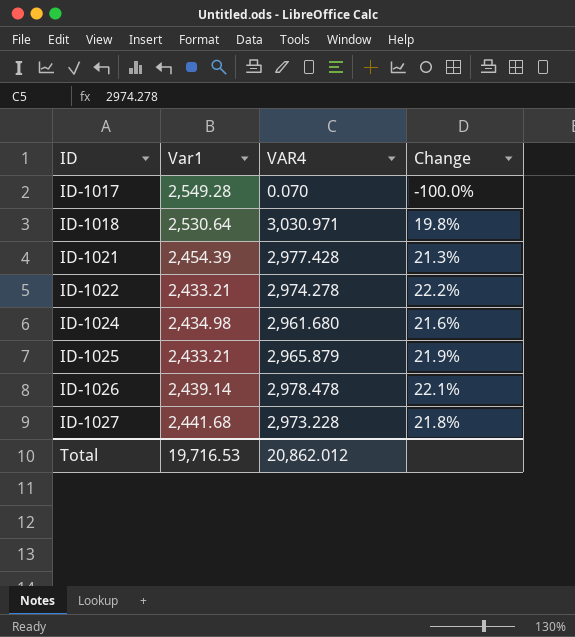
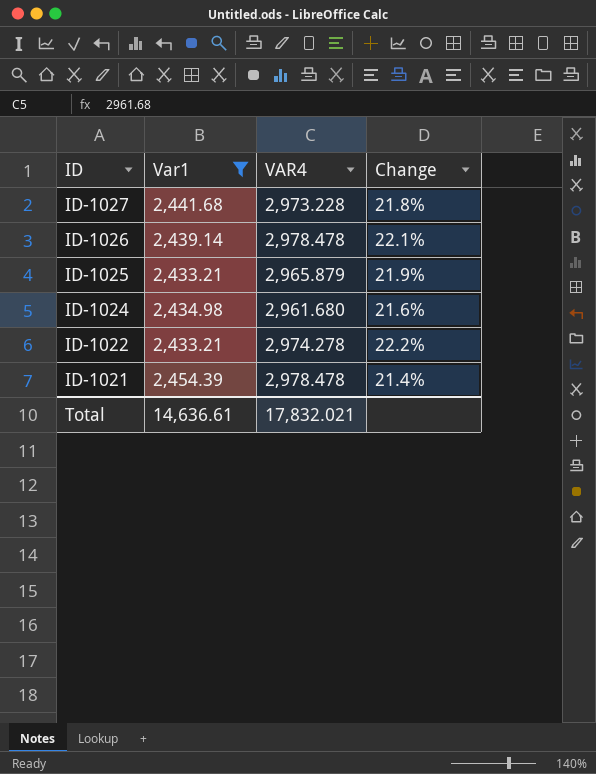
filter: none -> Var1 <= 2,454.39
row order: ID ascending -> ID descending
ID-1021 | VAR4: 2,977.428 -> 2,978.478
ID-1021 | Change: 21.3% -> 21.4%
Total | Var1: 19,716.53 -> 14,636.61
Total | VAR4: 20,862.012 -> 17,832.021

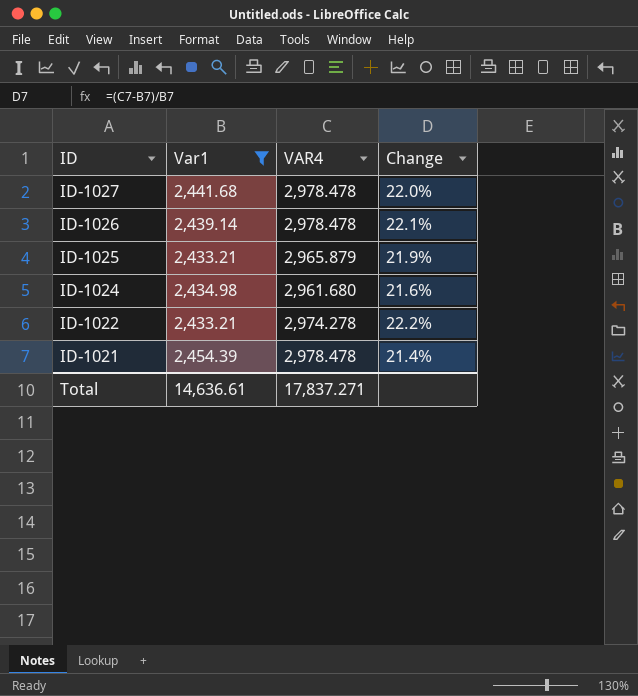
ID-1027 | VAR4: 2,973.228 -> 2,978.478
ID-1027 | Change: 21.8% -> 22.0%
Total | VAR4: 17,832.021 -> 17,837.271

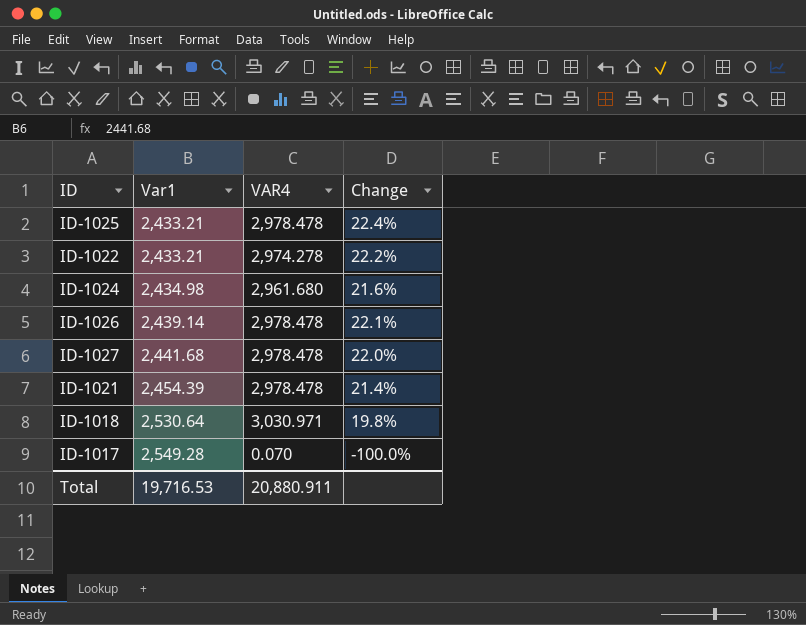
filter: Var1 <= 2,454.39 -> none
row order: ID descending -> Var1 ascending
ID-1025 | VAR4: 2,965.879 -> 2,978.478
ID-1025 | Change: 21.9% -> 22.4%
Total | Var1: 14,636.61 -> 19,716.53
Total | VAR4: 17,837.271 -> 20,880.911

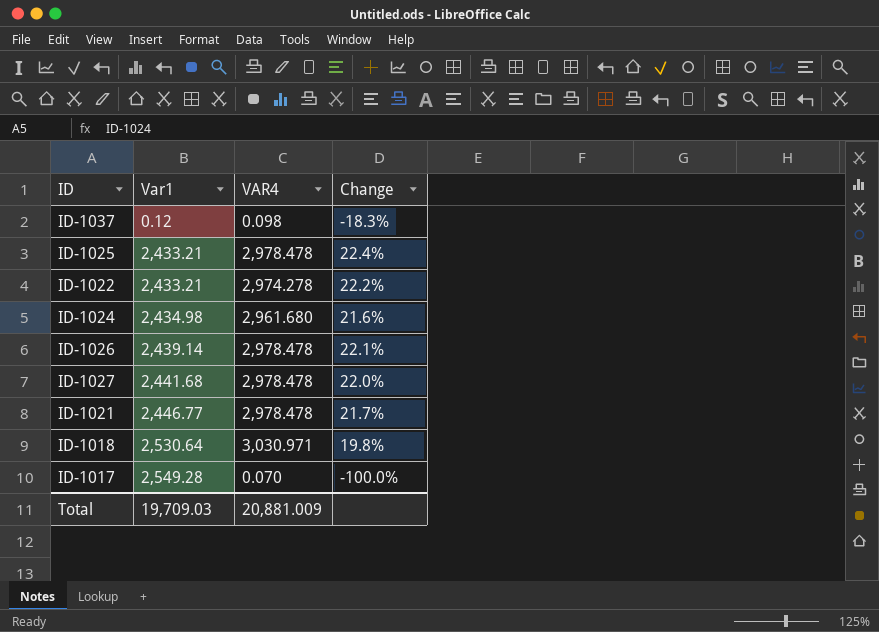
row ID-1037: none -> 0.12 | 0.098 | -18.3%
ID-1021 | Var1: 2,454.39 -> 2,446.77
ID-1021 | Change: 21.4% -> 21.7%
Total | Var1: 19,716.53 -> 19,709.03
Total | VAR4: 20,880.911 -> 20,881.009

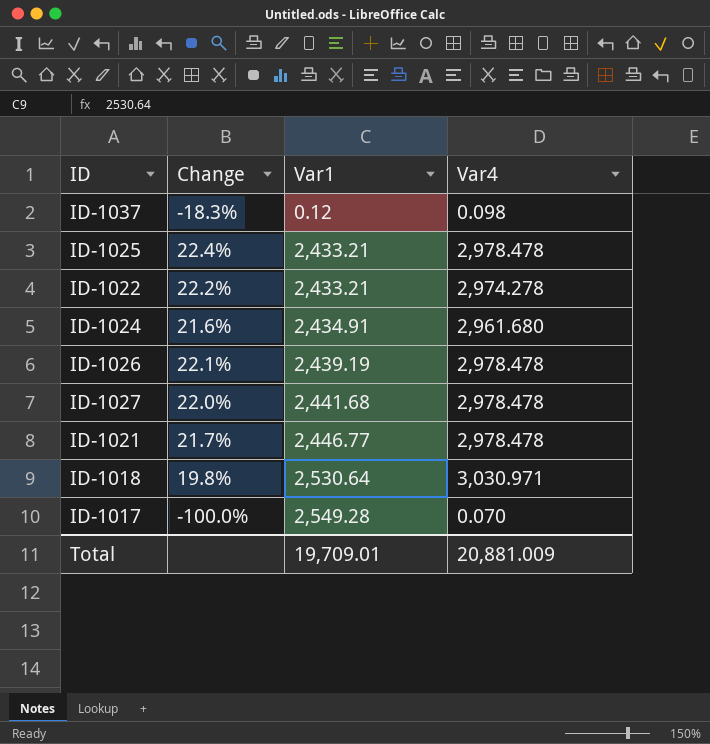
column Change | position: 4 -> 2
column name: VAR4 -> Var4
ID-1024 | Var1: 2,434.98 -> 2,434.91
ID-1026 | Var1: 2,439.14 -> 2,439.19
Total | Var1: 19,709.03 -> 19,709.01

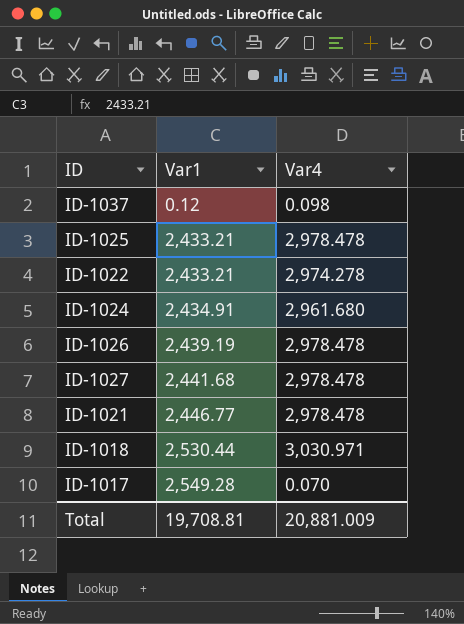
column Change | formula: ([Var4] - [Var1]) / [Var1] -> none
ID-1018 | Var1: 2,530.64 -> 2,530.44
Total | Var1: 19,709.01 -> 19,708.81

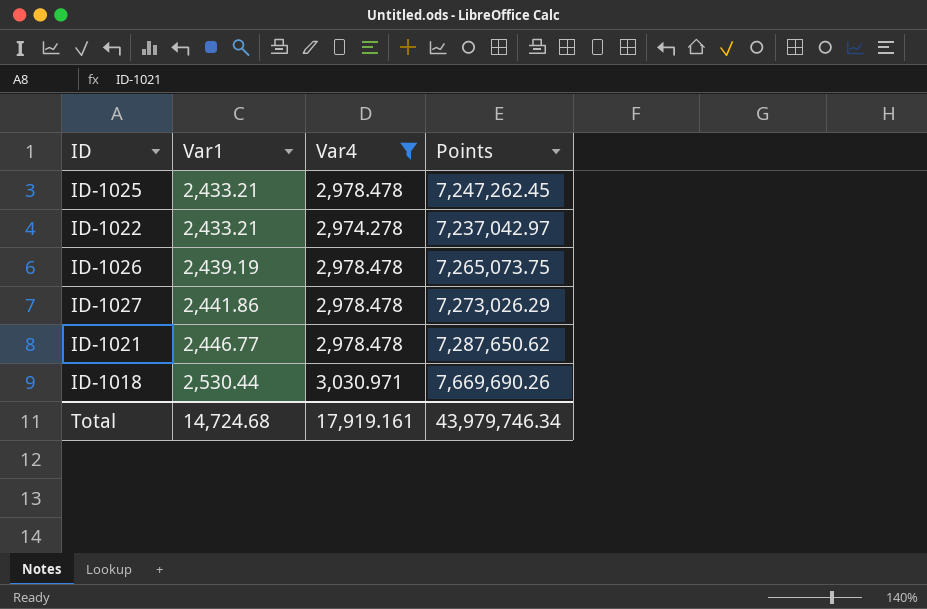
filter: none -> Var4 >= 2,974.278
column Points | formula: none -> [Var1] * [Var4]
ID-1027 | Var1: 2,441.68 -> 2,441.86
Total | Var1: 19,708.81 -> 14,724.68
Total | Var4: 20,881.009 -> 17,919.161

